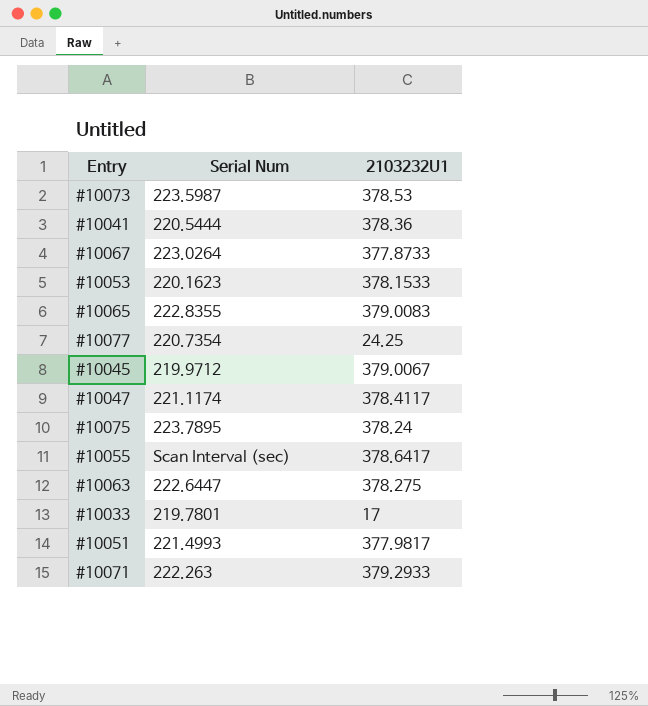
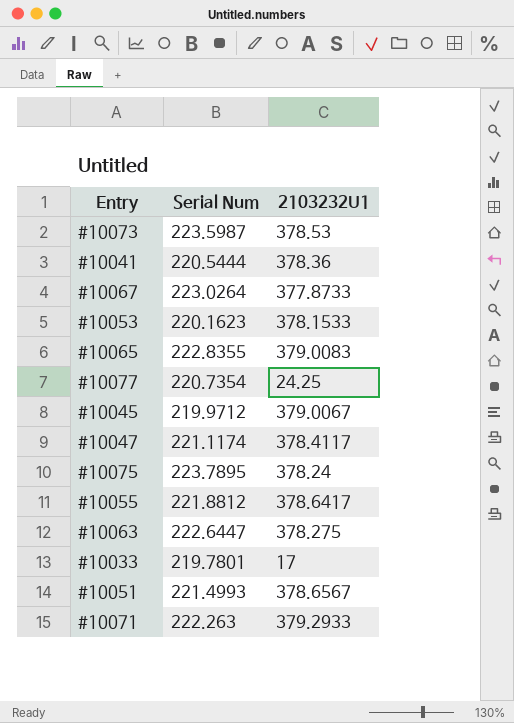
#10055 | Serial Num: Scan Interval (sec) -> 221.8812
#10051 | 2103232U1: 377.9817 -> 378.6567

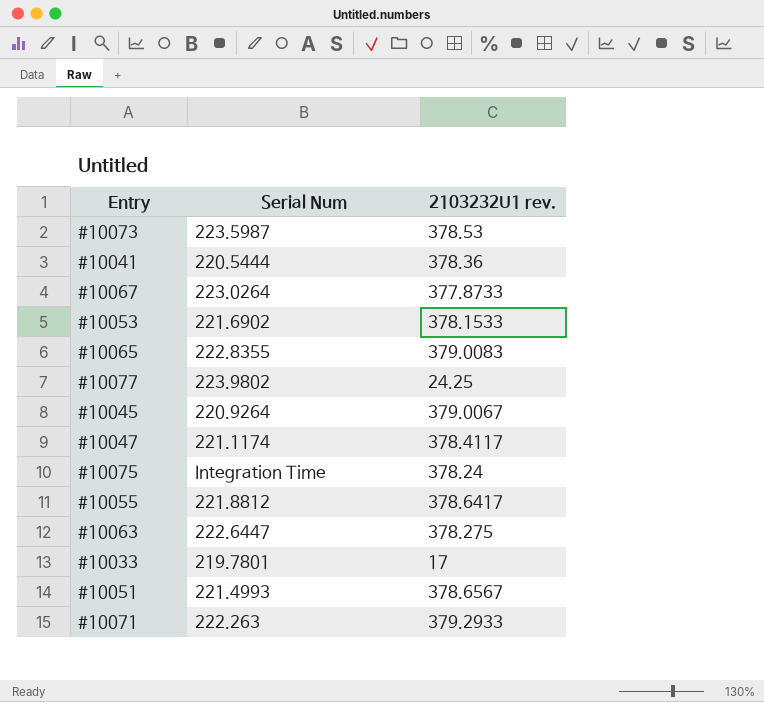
column name: 2103232U1 -> 2103232U1 rev.
#10053 | Serial Num: 220.1623 -> 221.6902
#10077 | Serial Num: 220.7354 -> 223.9802
#10045 | Serial Num: 219.9712 -> 220.9264
#10075 | Serial Num: 223.7895 -> Integration Time

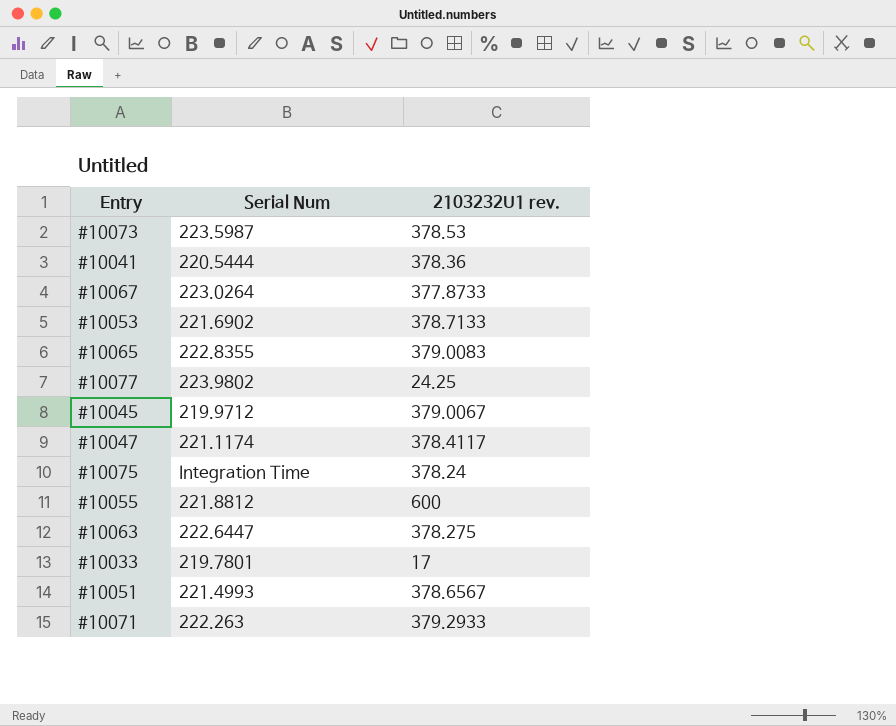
#10053 | 2103232U1 rev.: 378.1533 -> 378.7133
#10045 | Serial Num: 220.9264 -> 219.9712
#10055 | 2103232U1 rev.: 378.6417 -> 600

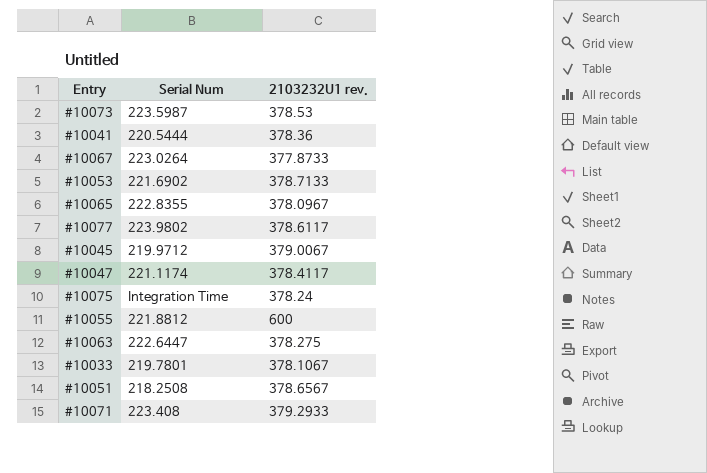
#10065 | 2103232U1 rev.: 379.0083 -> 378.0967
#10077 | 2103232U1 rev.: 24.25 -> 378.6117
#10033 | 2103232U1 rev.: 17 -> 378.1067
#10051 | Serial Num: 221.4993 -> 218.2508
#10071 | Serial Num: 222.263 -> 223.408

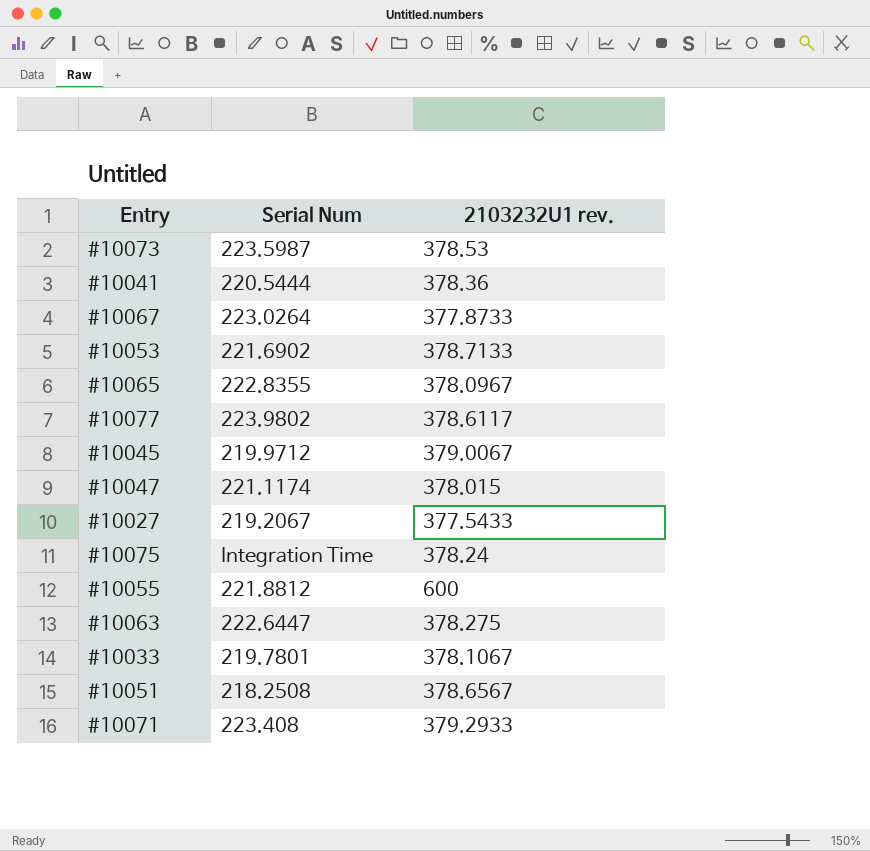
#10047 | 2103232U1 rev.: 378.4117 -> 378.015
row #10027: none -> 219.2067 | 377.5433

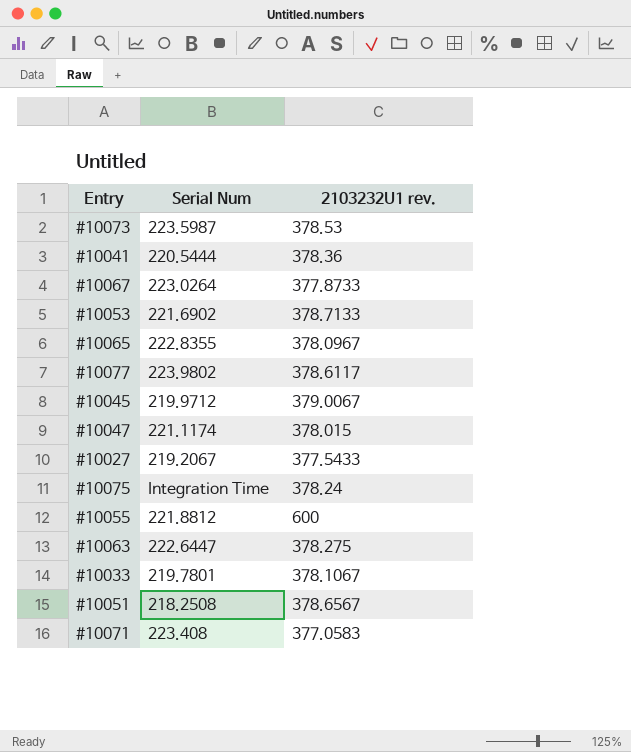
#10071 | 2103232U1 rev.: 379.2933 -> 377.0583

